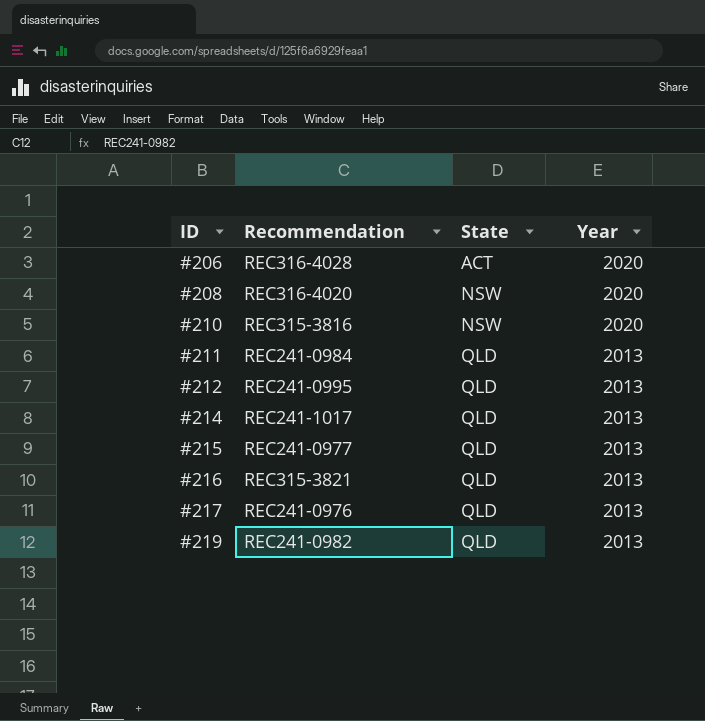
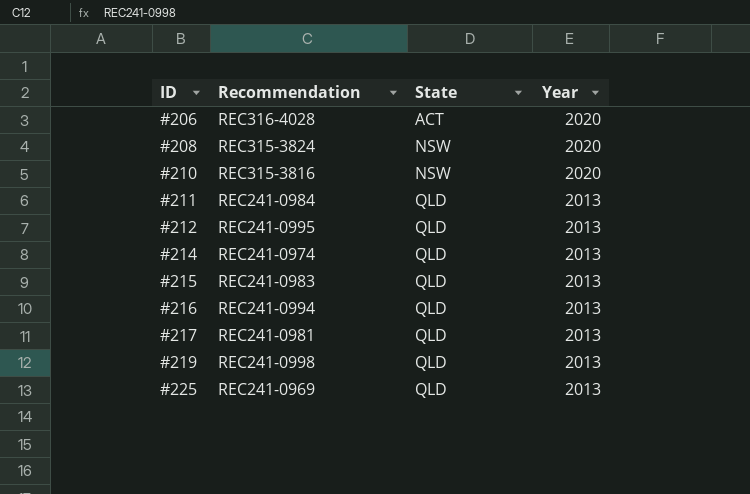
#208 | Recommendation: REC316-4020 -> REC315-3824
#214 | Recommendation: REC241-1017 -> REC241-0974
#215 | Recommendation: REC241-0977 -> REC241-0983
#216 | Recommendation: REC315-3821 -> REC241-0994
#217 | Recommendation: REC241-0976 -> REC241-0981
#219 | Recommendation: REC241-0982 -> REC241-0998
row #225: none -> REC241-0969 | QLD | 2013

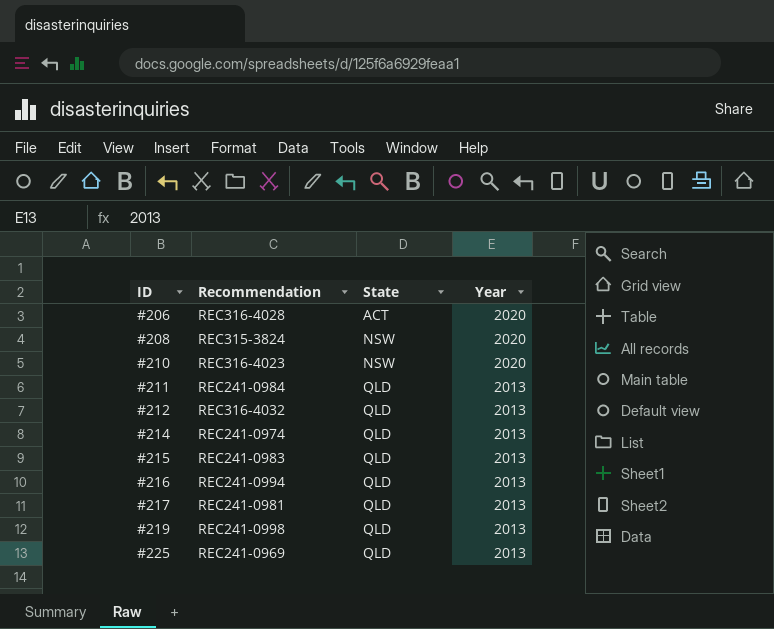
#210 | Recommendation: REC315-3816 -> REC316-4023
#212 | Recommendation: REC241-0995 -> REC316-4032

